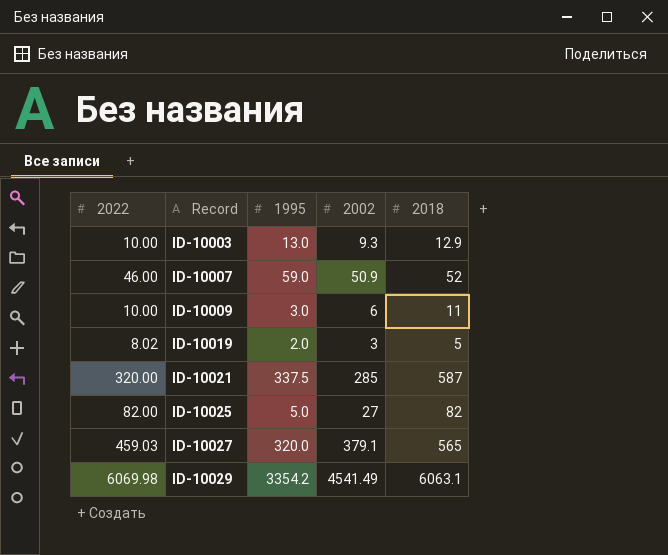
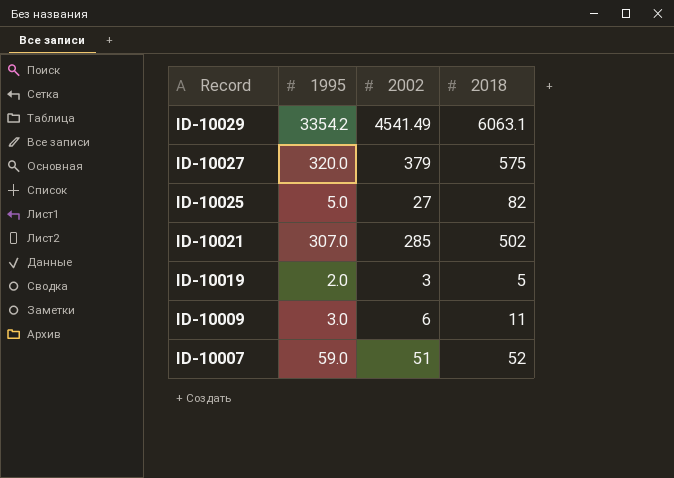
row order: Record ascending -> Record descending
column 2022 | position: 1 -> none
row ID-10003: 10.00 | 13.0 | 9.3 | 12.9 -> none
ID-10027 | 2002: 379.1 -> 379
ID-10027 | 2018: 565 -> 575
ID-10021 | 1995: 337.5 -> 307.0
ID-10021 | 2018: 587 -> 502
ID-10007 | 2002: 50.9 -> 51

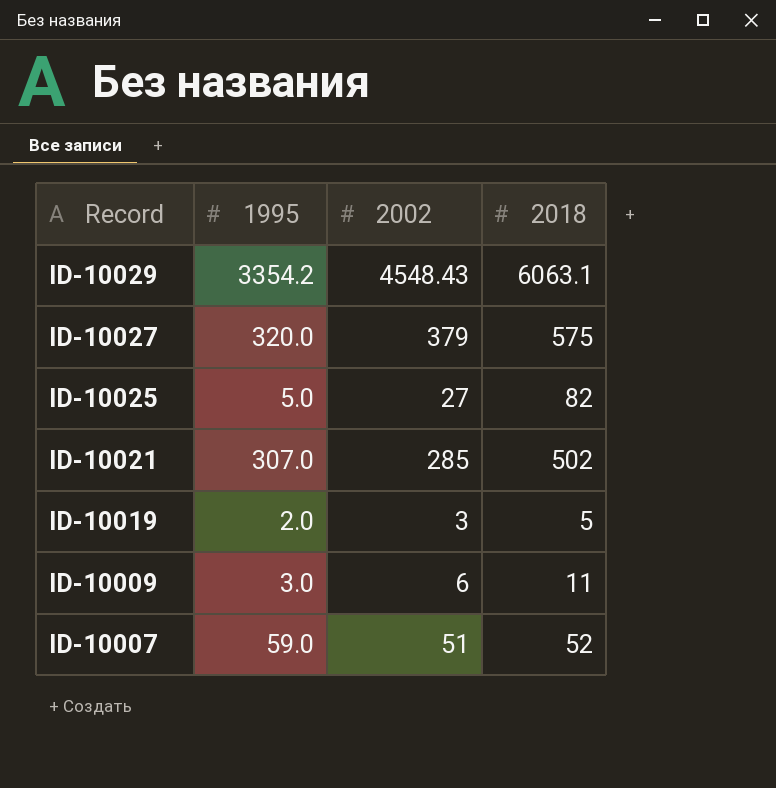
ID-10029 | 2002: 4541.49 -> 4548.43

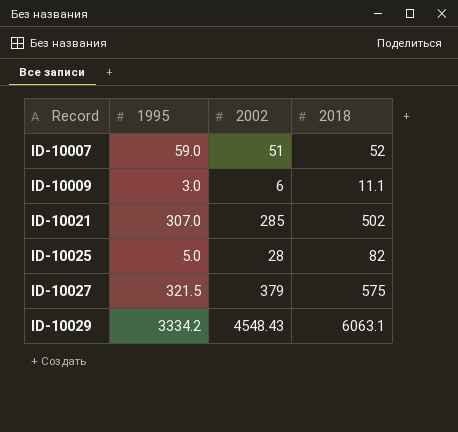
row order: Record descending -> Record ascending
row ID-10019: 2.0 | 3 | 5 -> none
ID-10009 | 2018: 11 -> 11.1
ID-10025 | 2002: 27 -> 28
ID-10027 | 1995: 320.0 -> 321.5
ID-10029 | 1995: 3354.2 -> 3334.2

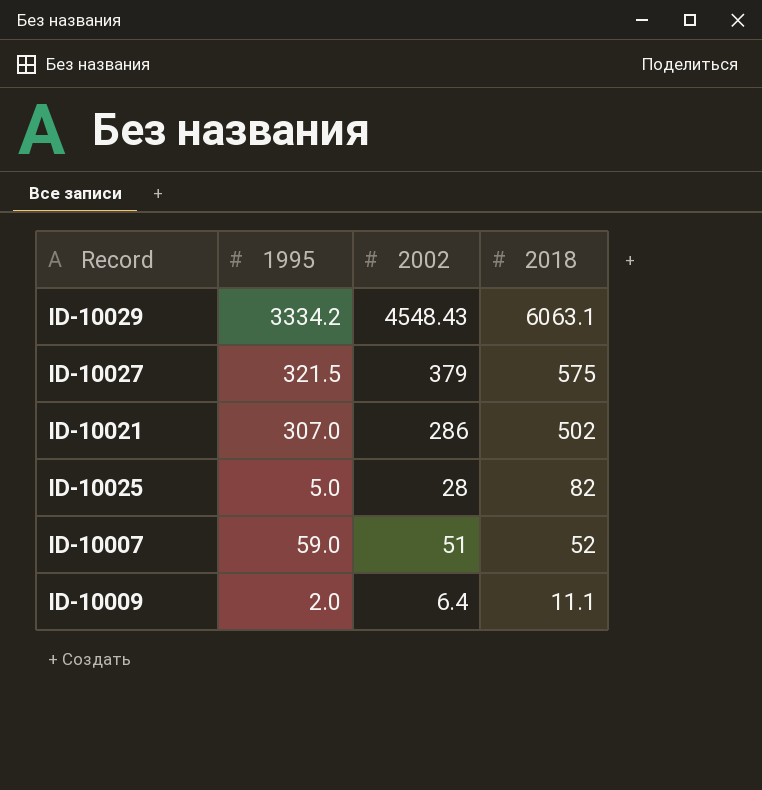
row order: Record ascending -> 2018 descending
ID-10021 | 2002: 285 -> 286
ID-10009 | 1995: 3.0 -> 2.0
ID-10009 | 2002: 6 -> 6.4

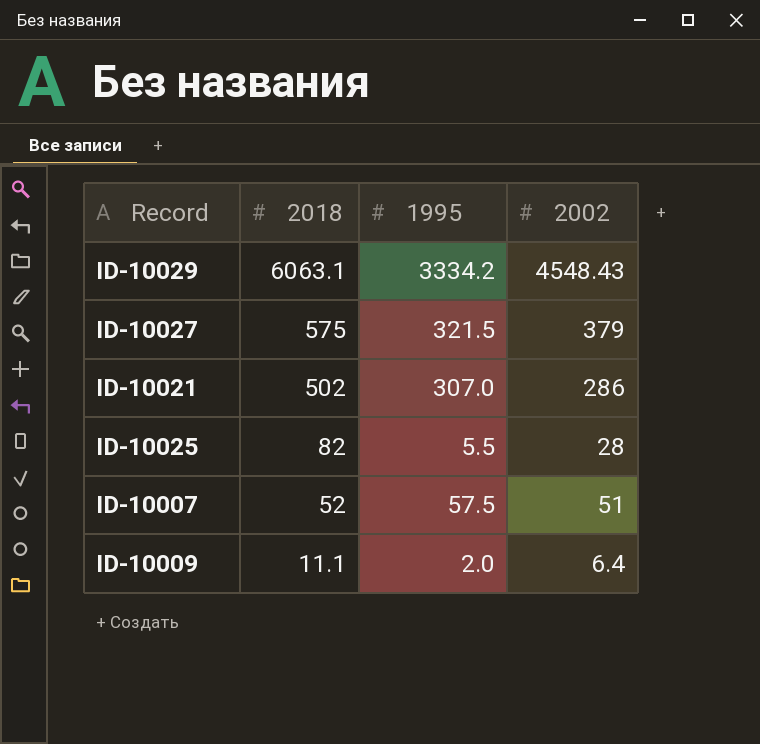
column 2018 | position: 4 -> 2
ID-10025 | 1995: 5.0 -> 5.5
ID-10007 | 1995: 59.0 -> 57.5

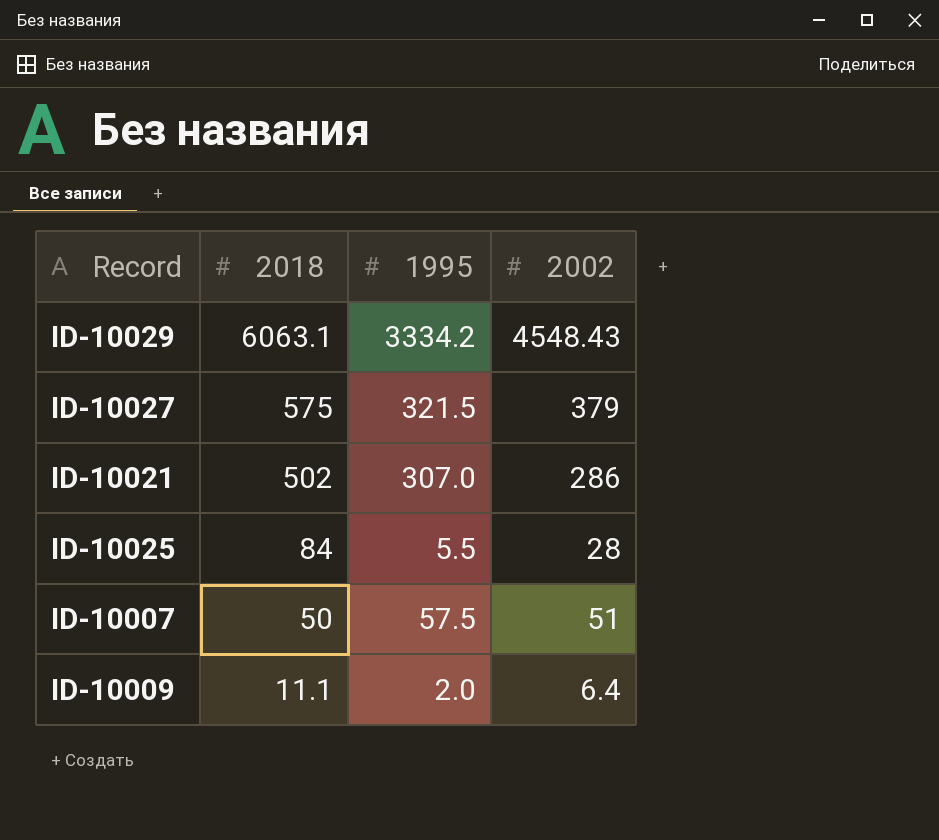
ID-10025 | 2018: 82 -> 84
ID-10007 | 2018: 52 -> 50

